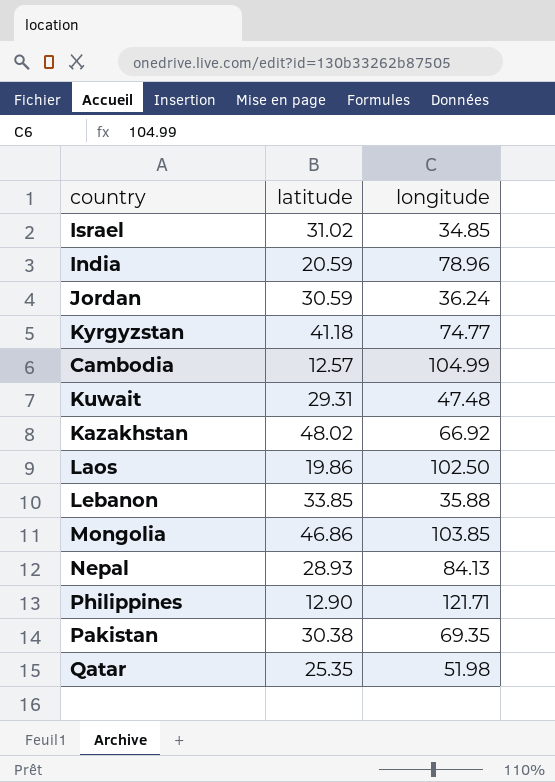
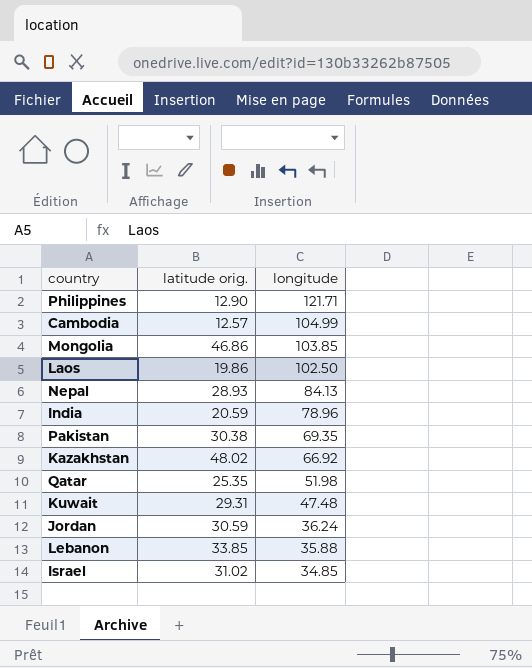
row order: none -> longitude descending
column name: latitude -> latitude orig.
row Kyrgyzstan: 41.18 | 74.77 -> none

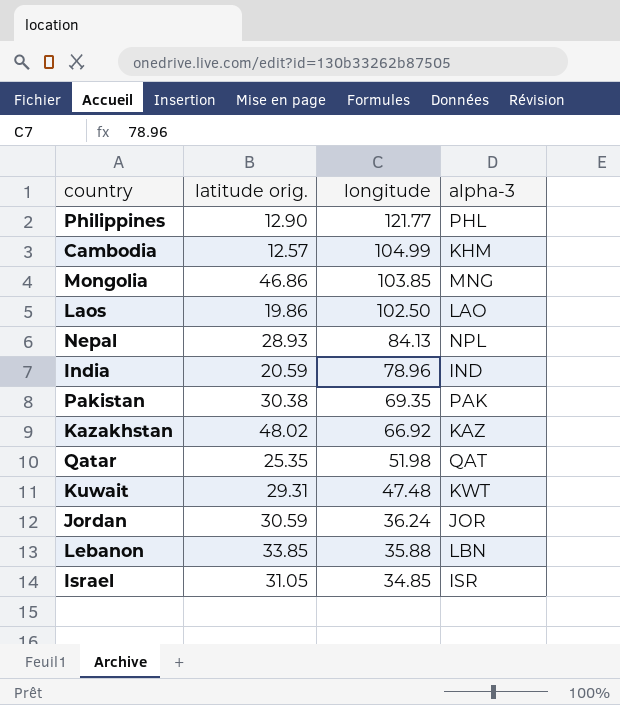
column alpha-3 | position: none -> 4
Philippines | longitude: 121.71 -> 121.77
Israel | latitude orig.: 31.02 -> 31.05

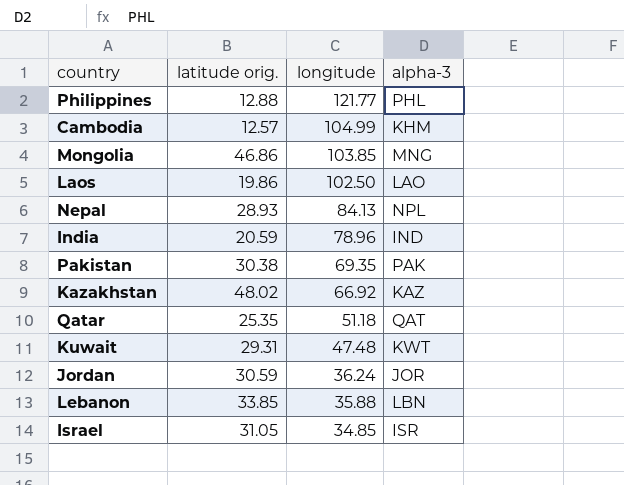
Philippines | latitude orig.: 12.90 -> 12.88
Qatar | longitude: 51.98 -> 51.18

